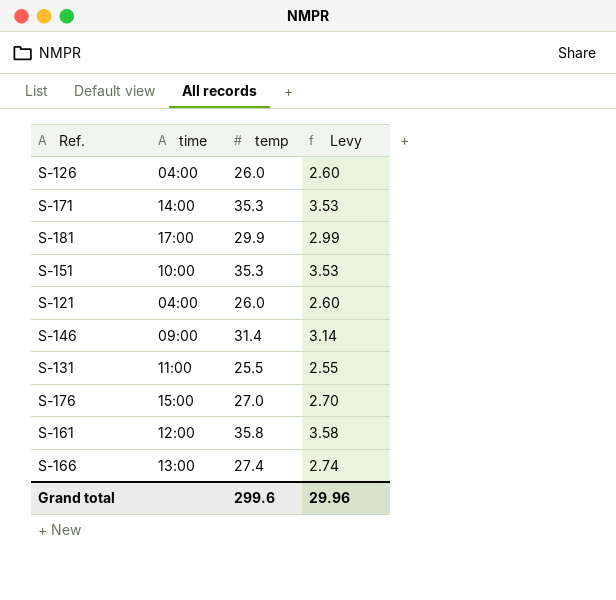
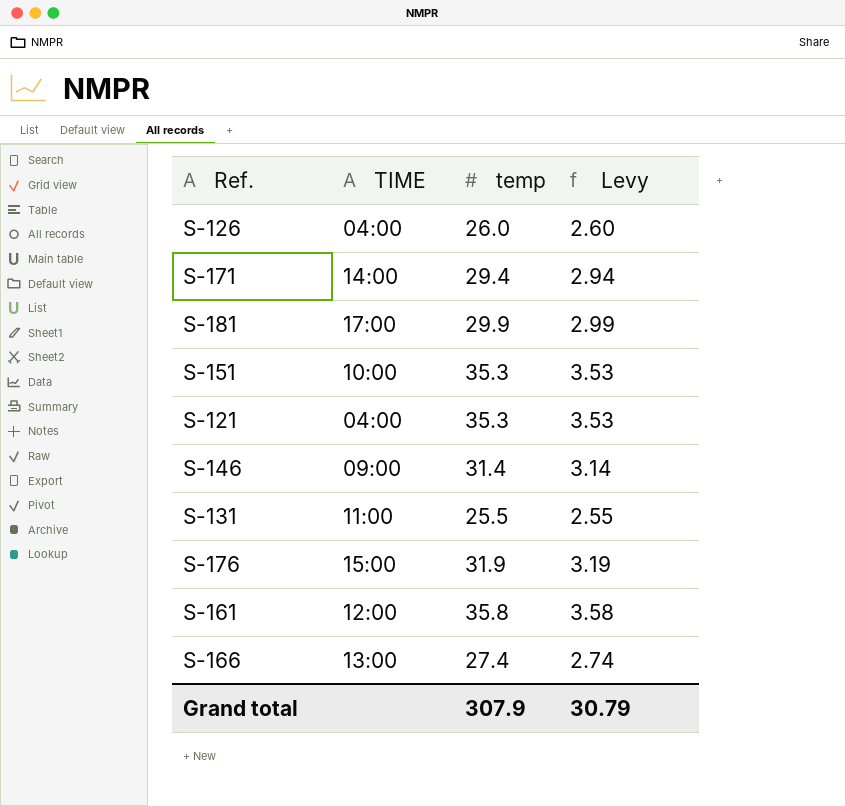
column name: time -> TIME
S-171 | temp: 35.3 -> 29.4
S-171 | Levy: 3.53 -> 2.94
S-121 | temp: 26.0 -> 35.3
S-121 | Levy: 2.60 -> 3.53
S-176 | temp: 27.0 -> 31.9
S-176 | Levy: 2.70 -> 3.19
Grand total | temp: 299.6 -> 307.9
Grand total | Levy: 29.96 -> 30.79

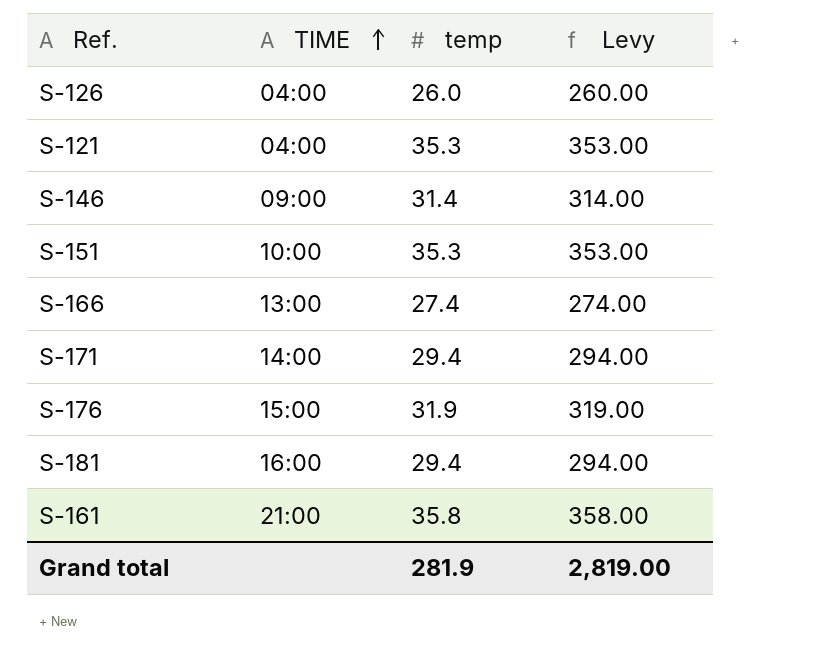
row order: none -> TIME ascending
column Levy | formula: [temp] * 0.1 -> [temp] * 10
row S-131: 11:00 | 25.5 | 2.55 -> none
S-181 | TIME: 17:00 -> 16:00
S-181 | temp: 29.9 -> 29.4
S-161 | TIME: 12:00 -> 21:00
Grand total | temp: 307.9 -> 281.9
Grand total | Levy: 30.79 -> 2,819.00

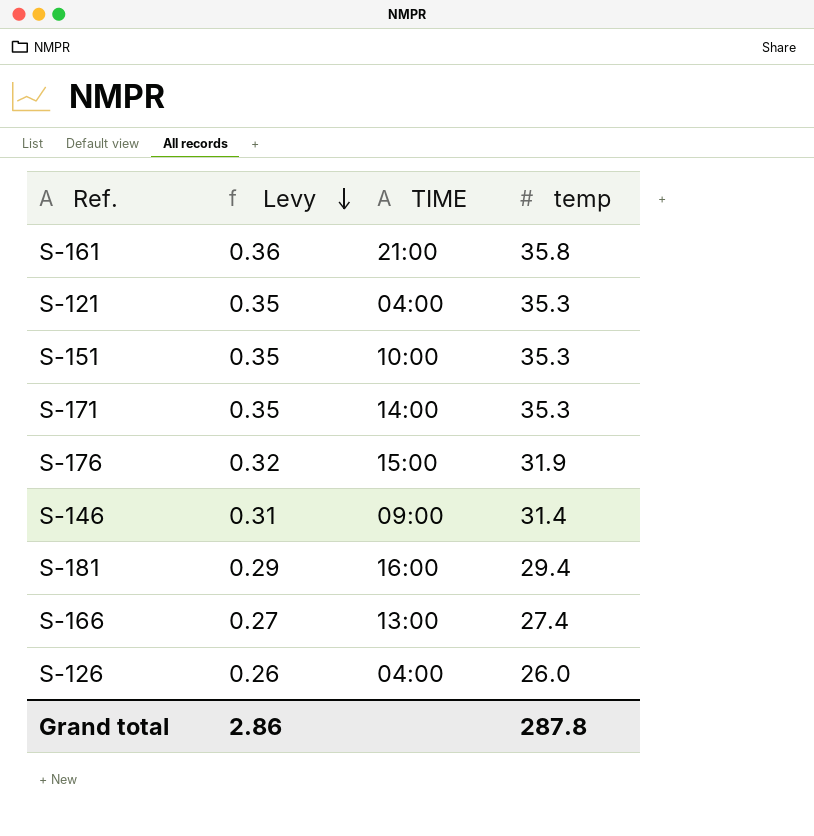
row order: TIME ascending -> Levy descending
column Levy | formula: [temp] * 10 -> [temp] * 0.01
column Levy | position: 4 -> 2
S-171 | temp: 29.4 -> 35.3
Grand total | Levy: 2,819.00 -> 2.86
Grand total | temp: 281.9 -> 287.8

